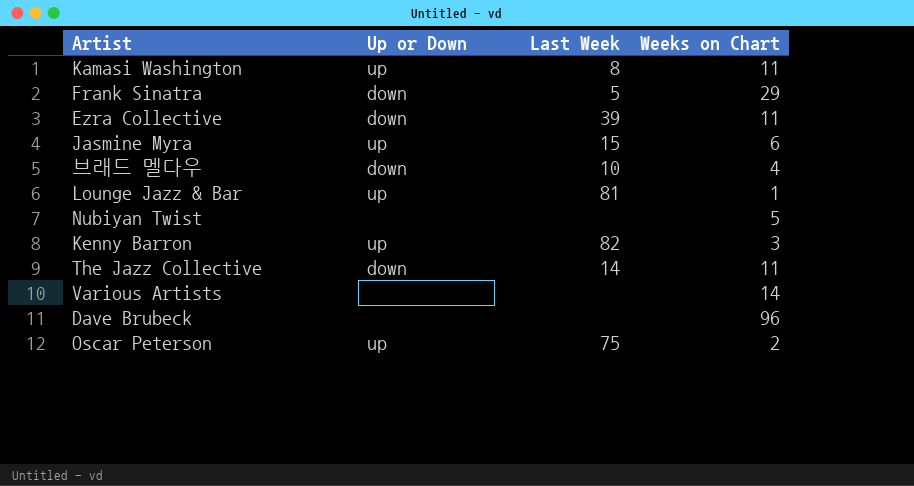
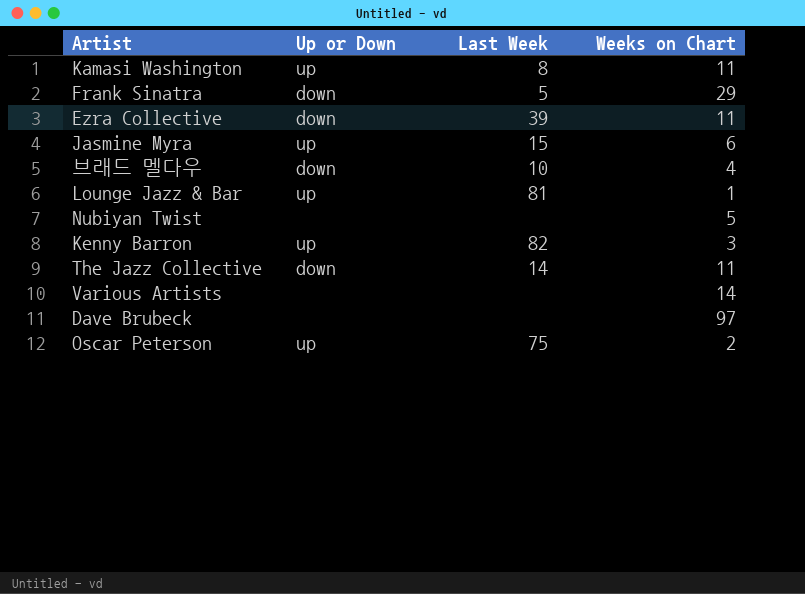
Dave Brubeck | Weeks on Chart: 96 -> 97

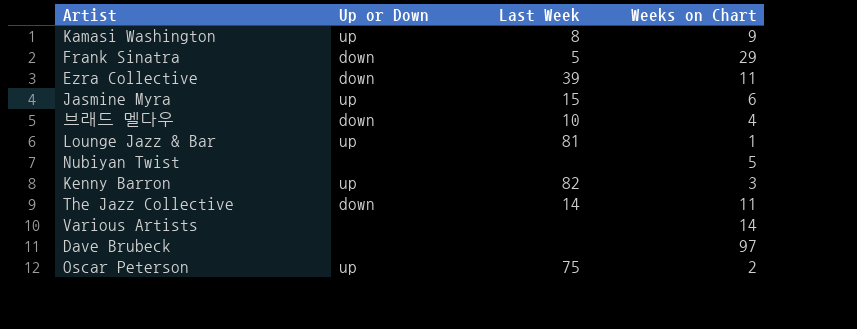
Kamasi Washington | Weeks on Chart: 11 -> 9

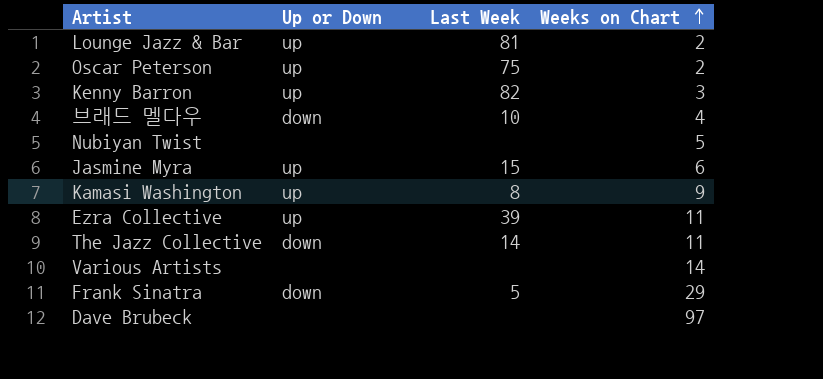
row order: none -> Weeks on Chart ascending
Lounge Jazz & Bar | Weeks on Chart: 1 -> 2
Ezra Collective | Up or Down: down -> up

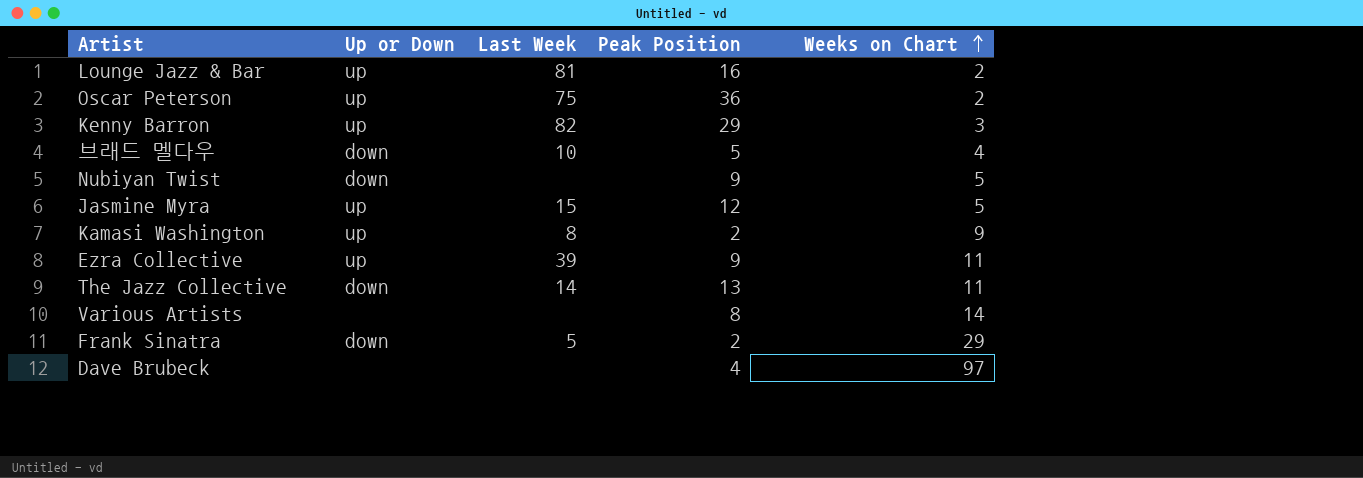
column Peak Position | position: none -> 4
Nubiyan Twist | Up or Down: none -> down
Jasmine Myra | Weeks on Chart: 6 -> 5

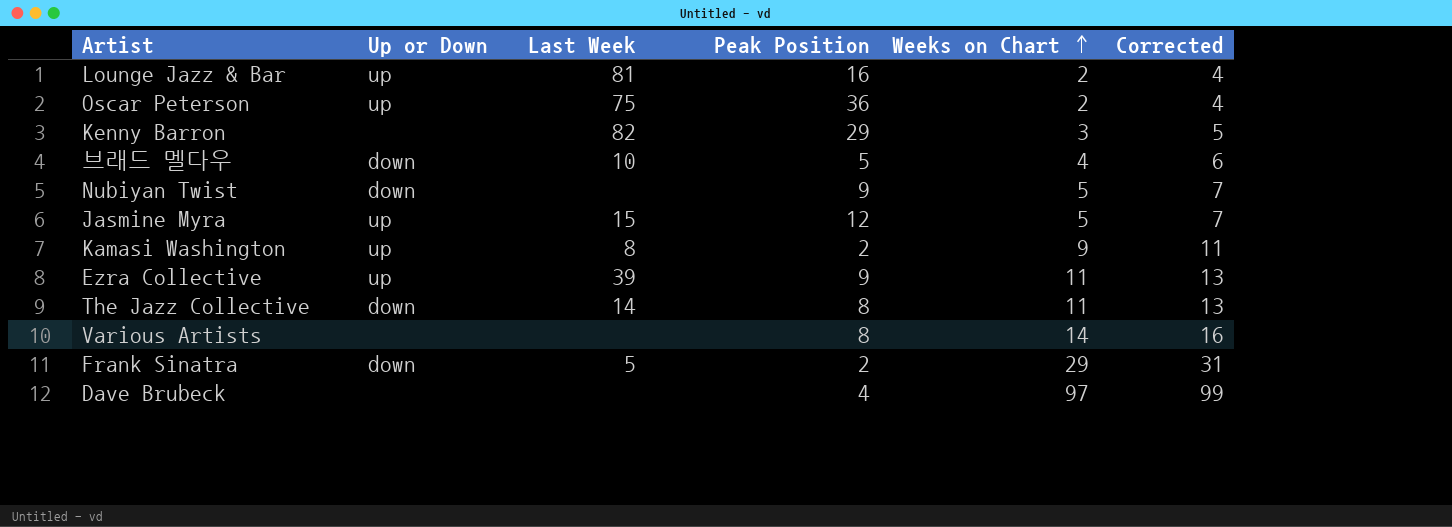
column Corrected | formula: none -> [Weeks on Chart] + 2
Kenny Barron | Up or Down: up -> none
The Jazz Collective | Peak Position: 13 -> 8

